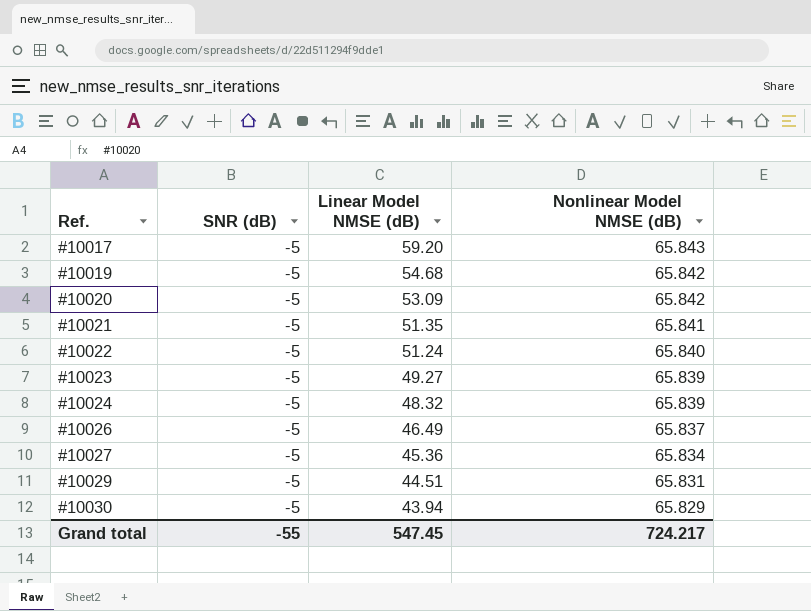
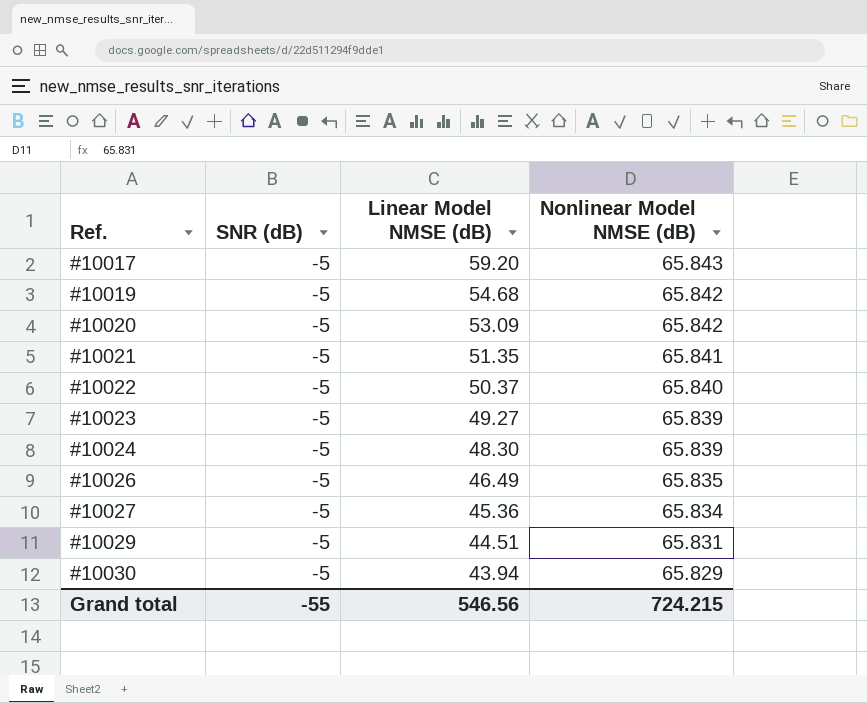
#10022 | Linear Model NMSE (dB): 51.24 -> 50.37
#10024 | Linear Model NMSE (dB): 48.32 -> 48.30
#10026 | Nonlinear Model NMSE (dB): 65.837 -> 65.835
Grand total | Linear Model NMSE (dB): 547.45 -> 546.56
Grand total | Nonlinear Model NMSE (dB): 724.217 -> 724.215

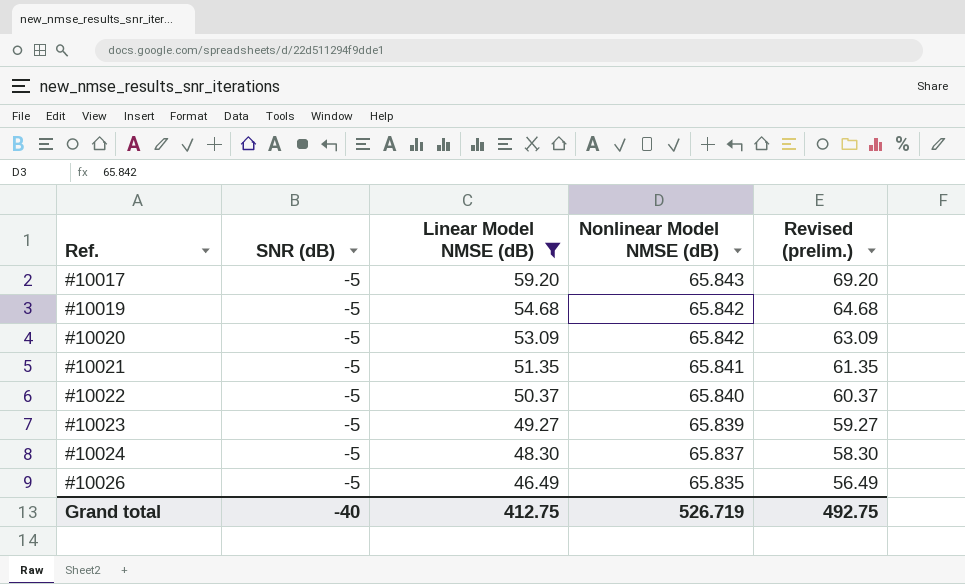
filter: none -> Linear Model NMSE (dB) >= 46.49
column Revised (prelim.) | formula: none -> [Linear Model NMSE (dB)] + 10
#10024 | Nonlinear Model NMSE (dB): 65.839 -> 65.837
Grand total | SNR (dB): -55 -> -40
Grand total | Linear Model NMSE (dB): 546.56 -> 412.75
Grand total | Nonlinear Model NMSE (dB): 724.215 -> 526.719

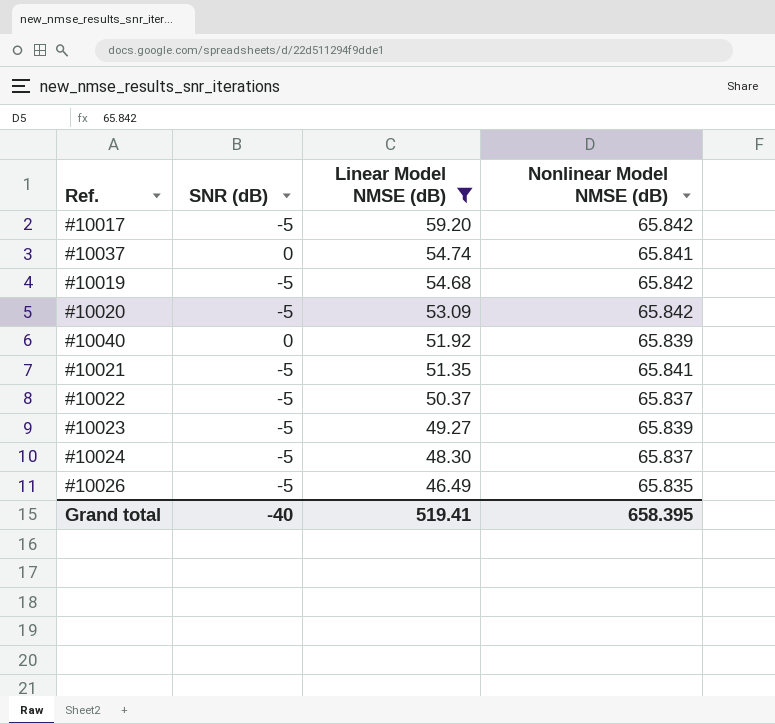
column Revised (prelim.) | formula: [Linear Model NMSE (dB)] + 10 -> none
#10017 | Nonlinear Model NMSE (dB): 65.843 -> 65.842
row #10037: none -> 0 | 54.74 | 65.841
row #10040: none -> 0 | 51.92 | 65.839
#10022 | Nonlinear Model NMSE (dB): 65.840 -> 65.837
Grand total | Linear Model NMSE (dB): 412.75 -> 519.41
Grand total | Nonlinear Model NMSE (dB): 526.719 -> 658.395

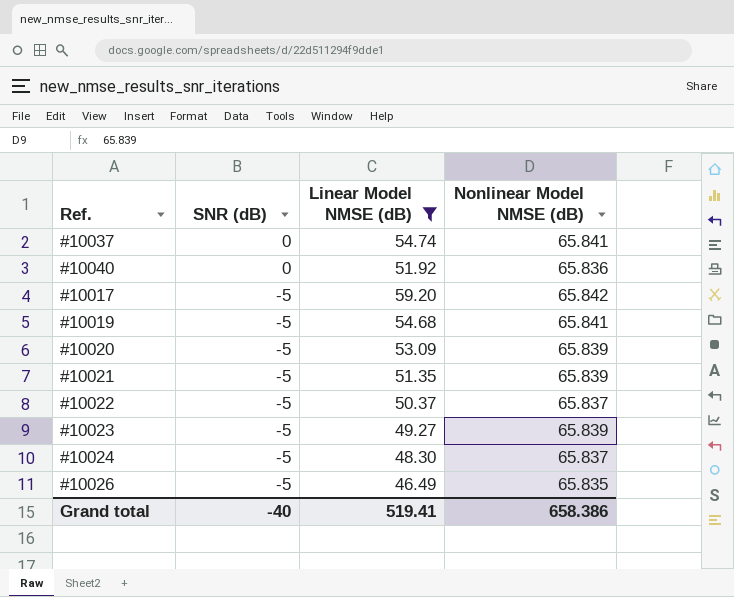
row order: Linear Model NMSE (dB) descending -> SNR (dB) descending
#10040 | Nonlinear Model NMSE (dB): 65.839 -> 65.836
#10019 | Nonlinear Model NMSE (dB): 65.842 -> 65.841
#10020 | Nonlinear Model NMSE (dB): 65.842 -> 65.839
#10021 | Nonlinear Model NMSE (dB): 65.841 -> 65.839
Grand total | Nonlinear Model NMSE (dB): 658.395 -> 658.386

